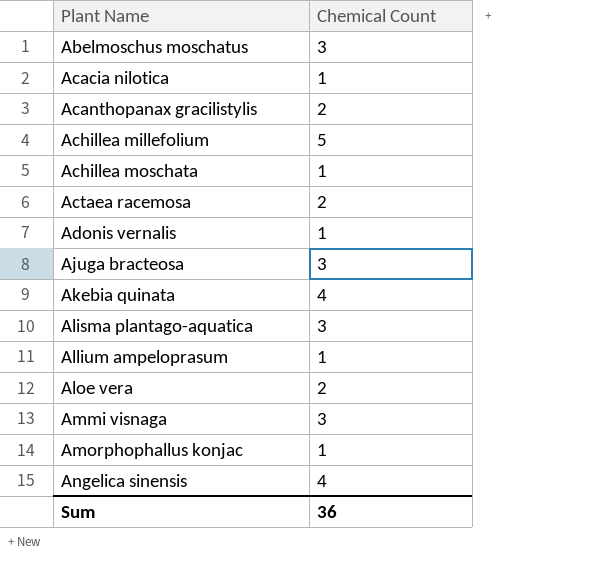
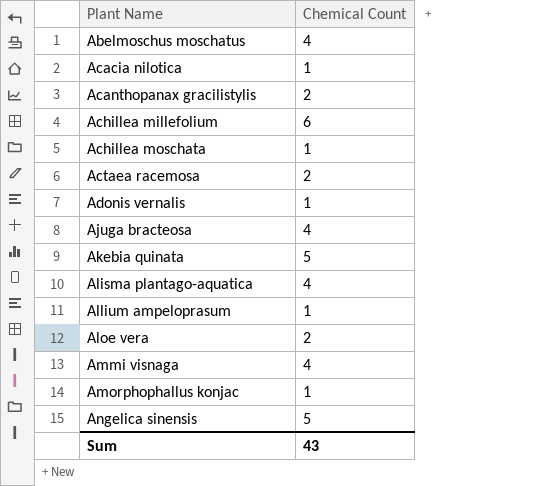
Abelmoschus moschatus | Chemical Count: 3 -> 4
Achillea millefolium | Chemical Count: 5 -> 6
Ajuga bracteosa | Chemical Count: 3 -> 4
Akebia quinata | Chemical Count: 4 -> 5
Alisma plantago-aquatica | Chemical Count: 3 -> 4
Ammi visnaga | Chemical Count: 3 -> 4
Angelica sinensis | Chemical Count: 4 -> 5
Sum | Chemical Count: 36 -> 43

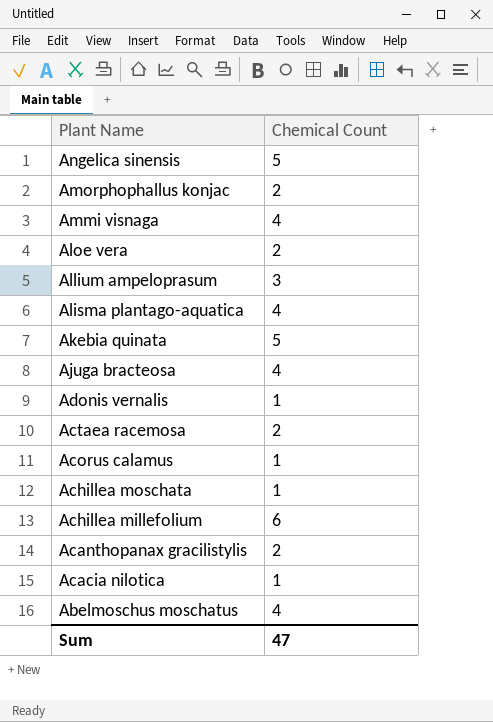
row order: Plant Name ascending -> Plant Name descending
Amorphophallus konjac | Chemical Count: 1 -> 2
Allium ampeloprasum | Chemical Count: 1 -> 3
row Acorus calamus: none -> 1
Sum | Chemical Count: 43 -> 47

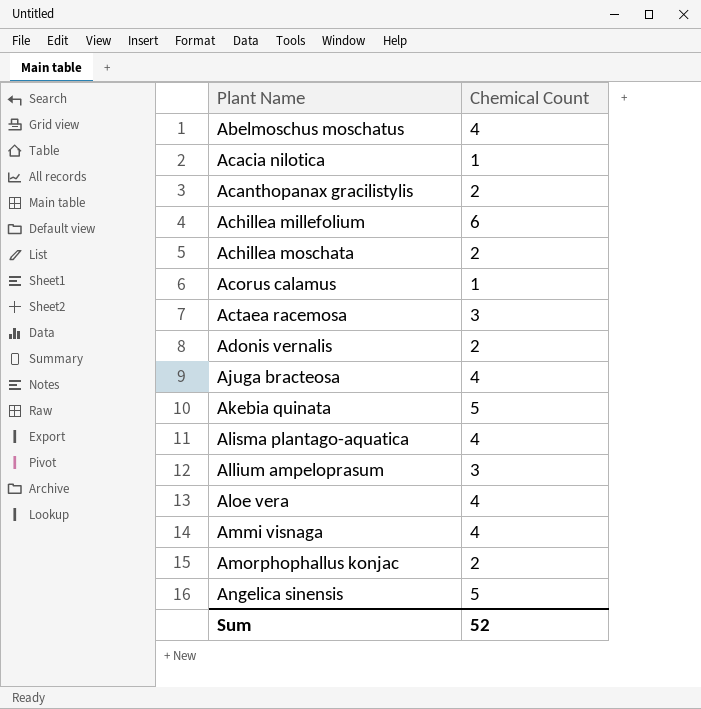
row order: Plant Name descending -> Plant Name ascending
Achillea moschata | Chemical Count: 1 -> 2
Actaea racemosa | Chemical Count: 2 -> 3
Adonis vernalis | Chemical Count: 1 -> 2
Aloe vera | Chemical Count: 2 -> 4
Sum | Chemical Count: 47 -> 52

